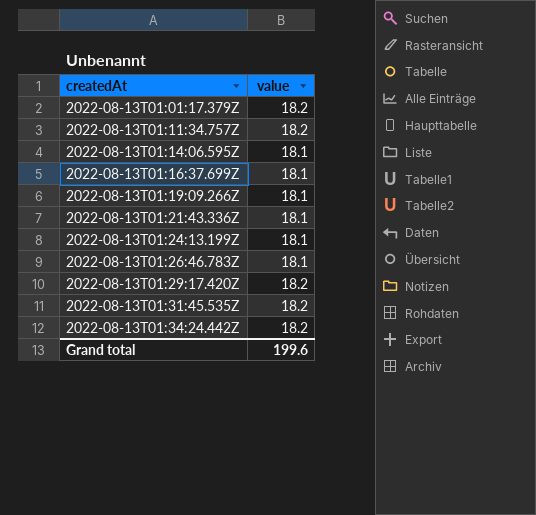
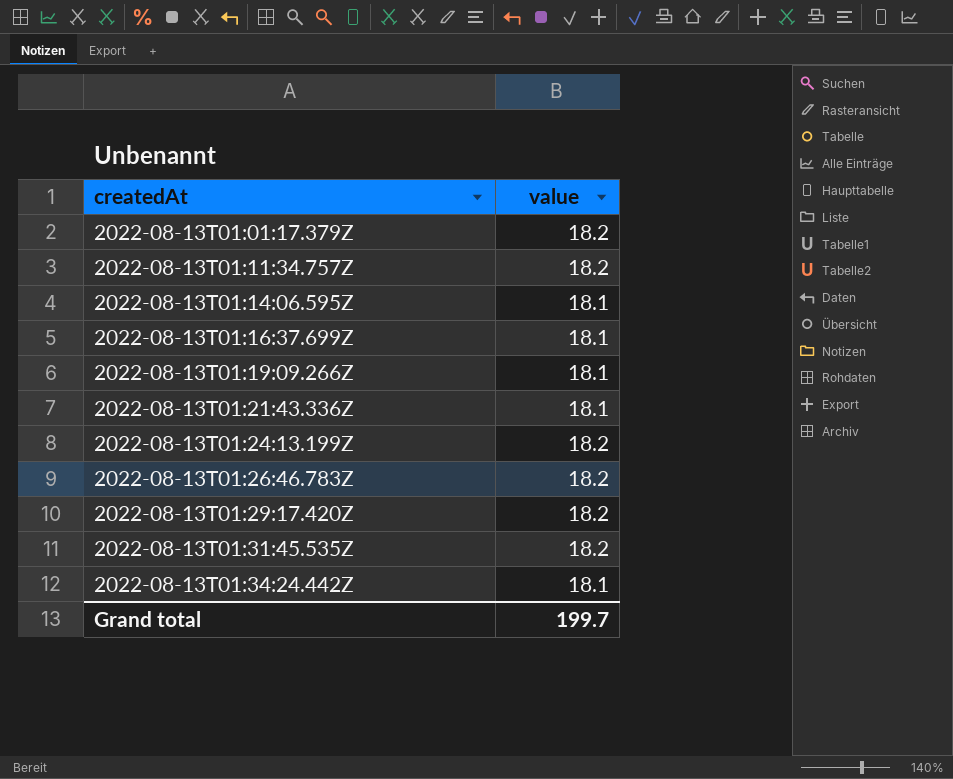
2022-08-13T01:24:13.199Z | value: 18.1 -> 18.2
2022-08-13T01:26:46.783Z | value: 18.1 -> 18.2
2022-08-13T01:34:24.442Z | value: 18.2 -> 18.1
Grand total | value: 199.6 -> 199.7

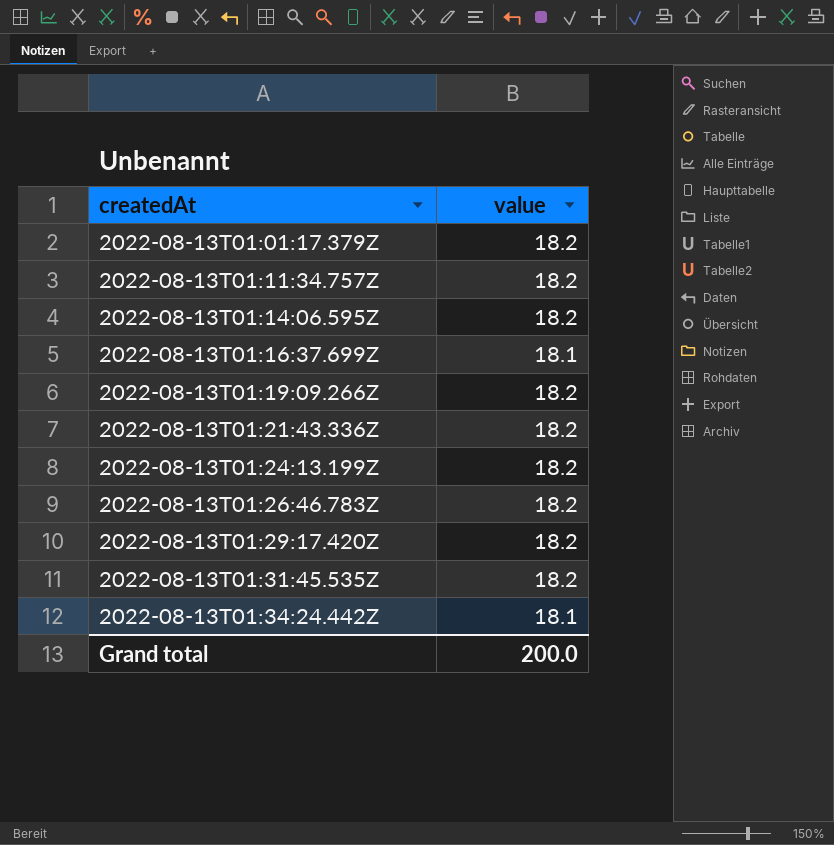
2022-08-13T01:14:06.595Z | value: 18.1 -> 18.2
2022-08-13T01:19:09.266Z | value: 18.1 -> 18.2
2022-08-13T01:21:43.336Z | value: 18.1 -> 18.2
Grand total | value: 199.7 -> 200.0

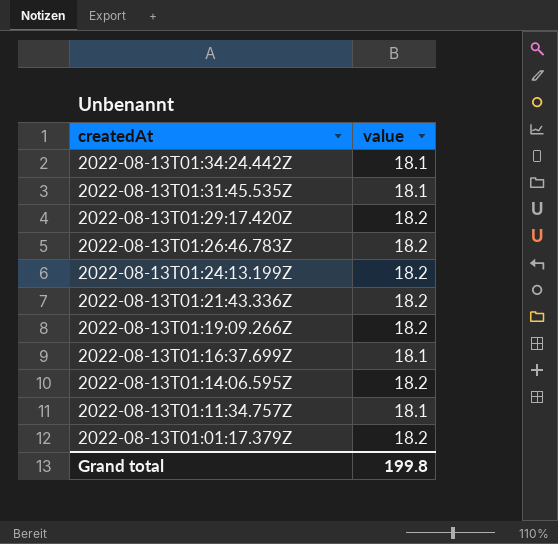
row order: createdAt ascending -> createdAt descending
2022-08-13T01:31:45.535Z | value: 18.2 -> 18.1
2022-08-13T01:11:34.757Z | value: 18.2 -> 18.1
Grand total | value: 200.0 -> 199.8

